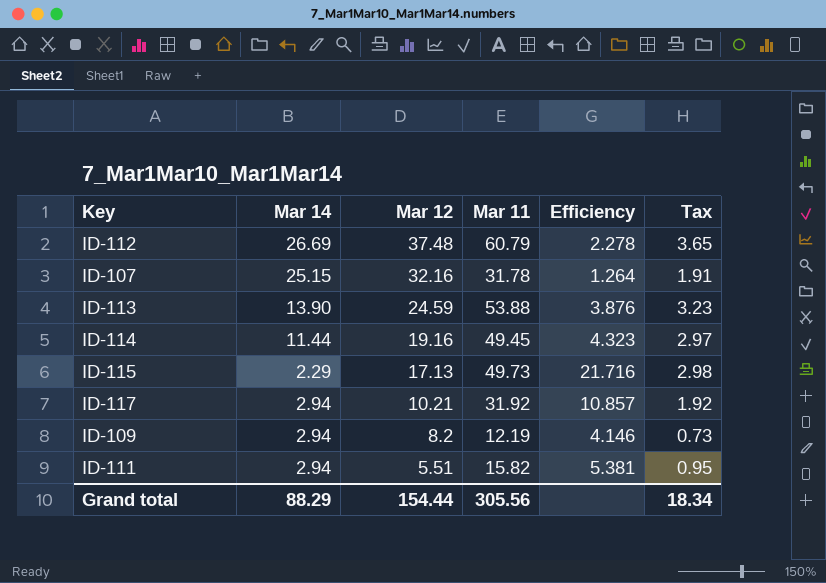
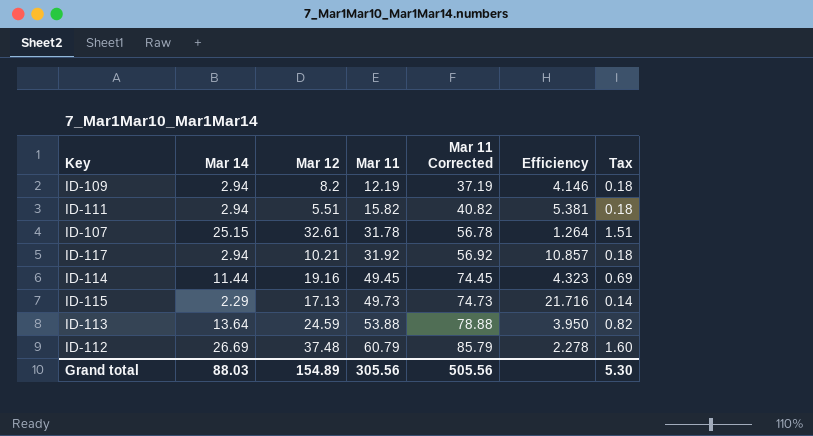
row order: Mar 12 descending -> Mar 11 ascending
column Mar 11 Corrected | formula: none -> [Mar 11] + 25
column Tax | formula: [Mar 11] * 0.06 -> [Mar 14] * 0.06
ID-107 | Mar 12: 32.16 -> 32.61
ID-113 | Mar 14: 13.90 -> 13.64
ID-113 | Efficiency: 3.876 -> 3.950
Grand total | Mar 14: 88.29 -> 88.03
Grand total | Mar 12: 154.44 -> 154.89
Grand total | Tax: 18.34 -> 5.30

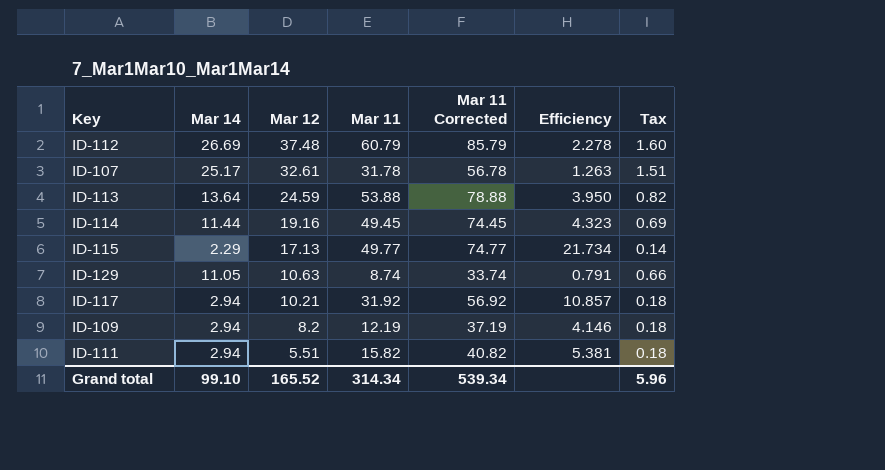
row order: Mar 11 ascending -> Mar 12 descending
ID-107 | Mar 14: 25.15 -> 25.17
ID-107 | Efficiency: 1.264 -> 1.263
ID-115 | Mar 11: 49.73 -> 49.77
ID-115 | Mar 11 Corrected: 74.73 -> 74.77
ID-115 | Efficiency: 21.716 -> 21.734
row ID-129: none -> 11.05 | 10.63 | 8.74 | 33.74 | 0.791 | 0.66
Grand total | Mar 14: 88.03 -> 99.10
Grand total | Mar 12: 154.89 -> 165.52
Grand total | Mar 11: 305.56 -> 314.34
Grand total | Mar 11 Corrected: 505.56 -> 539.34
Grand total | Tax: 5.30 -> 5.96

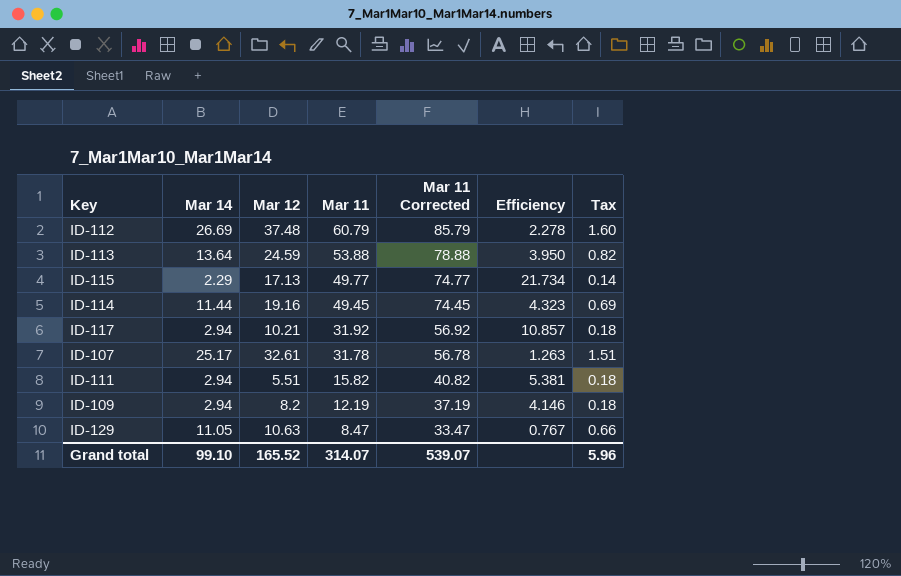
row order: Mar 12 descending -> Mar 11 descending
ID-129 | Mar 11: 8.74 -> 8.47
ID-129 | Mar 11 Corrected: 33.74 -> 33.47
ID-129 | Efficiency: 0.791 -> 0.767
Grand total | Mar 11: 314.34 -> 314.07
Grand total | Mar 11 Corrected: 539.34 -> 539.07

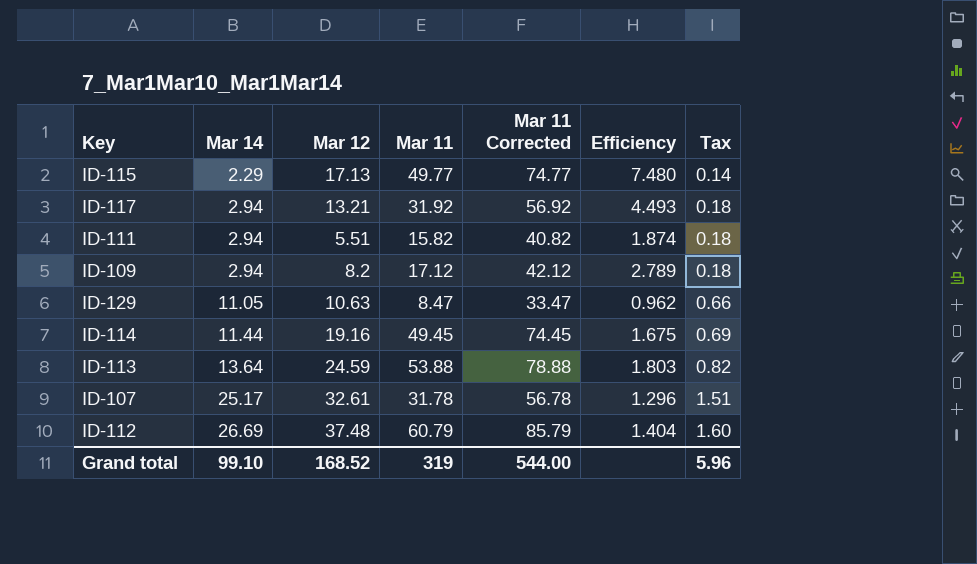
row order: Mar 11 descending -> Mar 14 ascending
column Efficiency | formula: [Mar 11] / [Mar 14] -> [Mar 12] / [Mar 14]
ID-117 | Mar 12: 10.21 -> 13.21
ID-109 | Mar 11: 12.19 -> 17.12
ID-109 | Mar 11 Corrected: 37.19 -> 42.12
Grand total | Mar 12: 165.52 -> 168.52
Grand total | Mar 11: 314.07 -> 319
Grand total | Mar 11 Corrected: 539.07 -> 544.00

